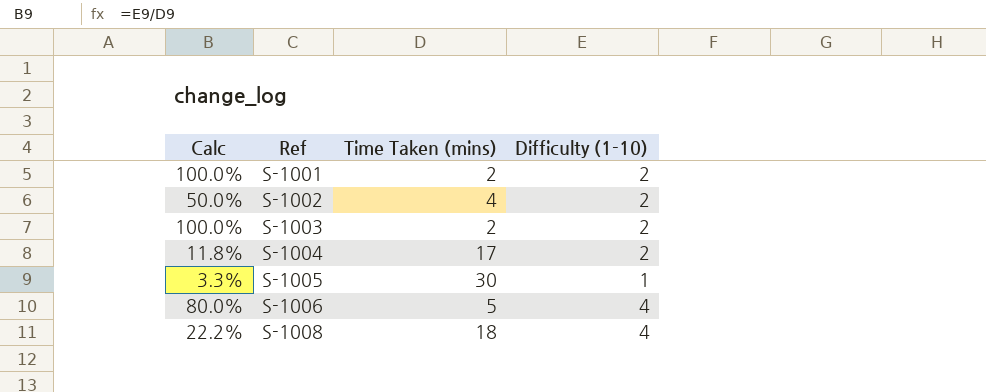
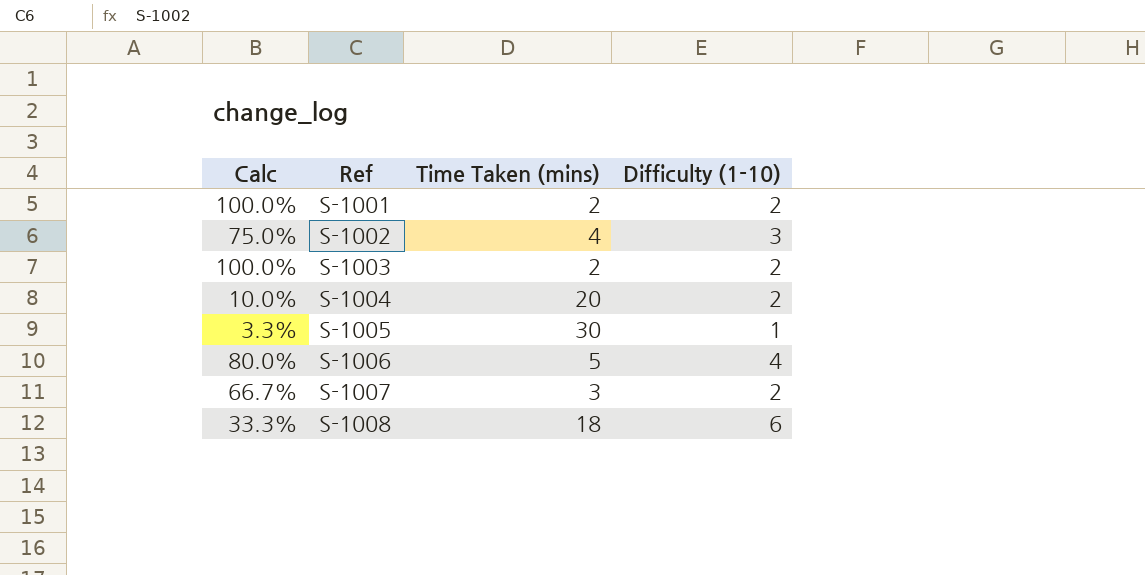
S-1002 | Calc: 50.0% -> 75.0%
S-1002 | Difficulty (1-10): 2 -> 3
S-1004 | Calc: 11.8% -> 10.0%
S-1004 | Time Taken (mins): 17 -> 20
row S-1007: none -> 66.7% | 3 | 2
S-1008 | Calc: 22.2% -> 33.3%
S-1008 | Difficulty (1-10): 4 -> 6

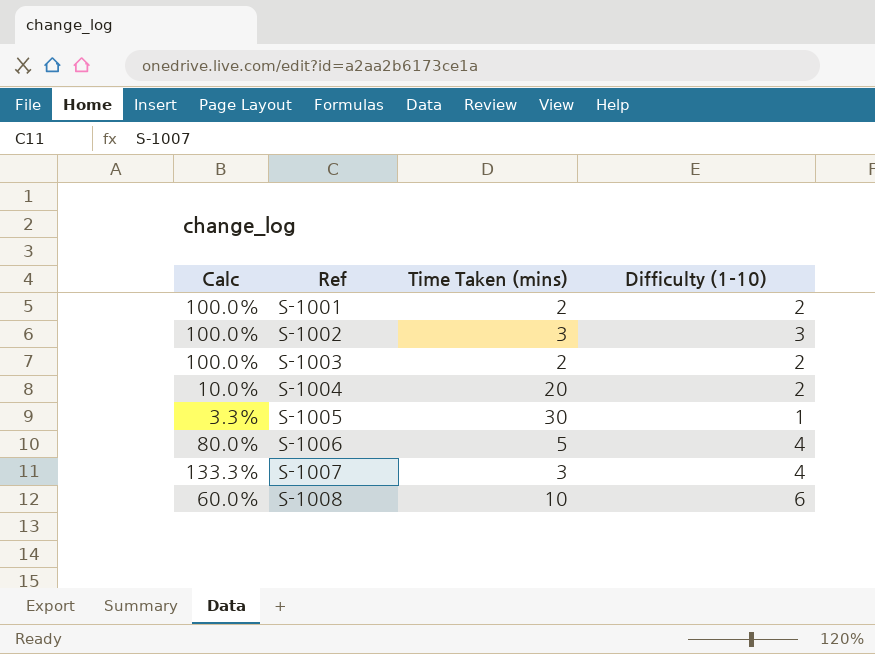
S-1002 | Calc: 75.0% -> 100.0%
S-1002 | Time Taken (mins): 4 -> 3
S-1007 | Calc: 66.7% -> 133.3%
S-1007 | Difficulty (1-10): 2 -> 4
S-1008 | Calc: 33.3% -> 60.0%
S-1008 | Time Taken (mins): 18 -> 10

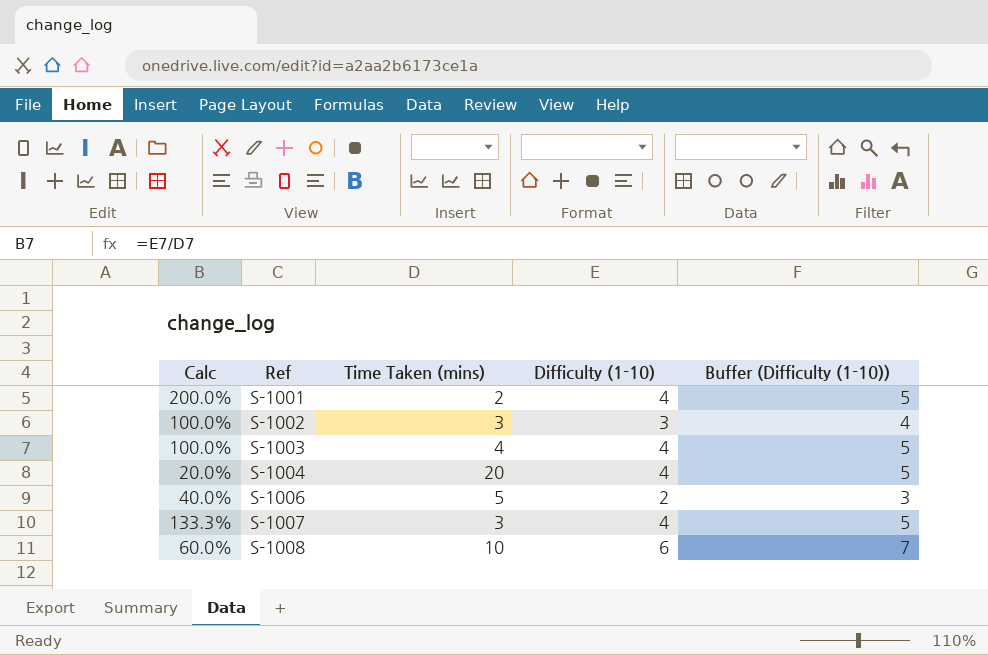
column Buffer (Difficulty (1-10)) | formula: none -> [Difficulty (1-10)] + 1
row S-1005: 3.3% | 30 | 1 -> none
S-1001 | Calc: 100.0% -> 200.0%
S-1001 | Difficulty (1-10): 2 -> 4
S-1003 | Time Taken (mins): 2 -> 4
S-1003 | Difficulty (1-10): 2 -> 4
S-1004 | Calc: 10.0% -> 20.0%
S-1004 | Difficulty (1-10): 2 -> 4
S-1006 | Calc: 80.0% -> 40.0%
S-1006 | Difficulty (1-10): 4 -> 2

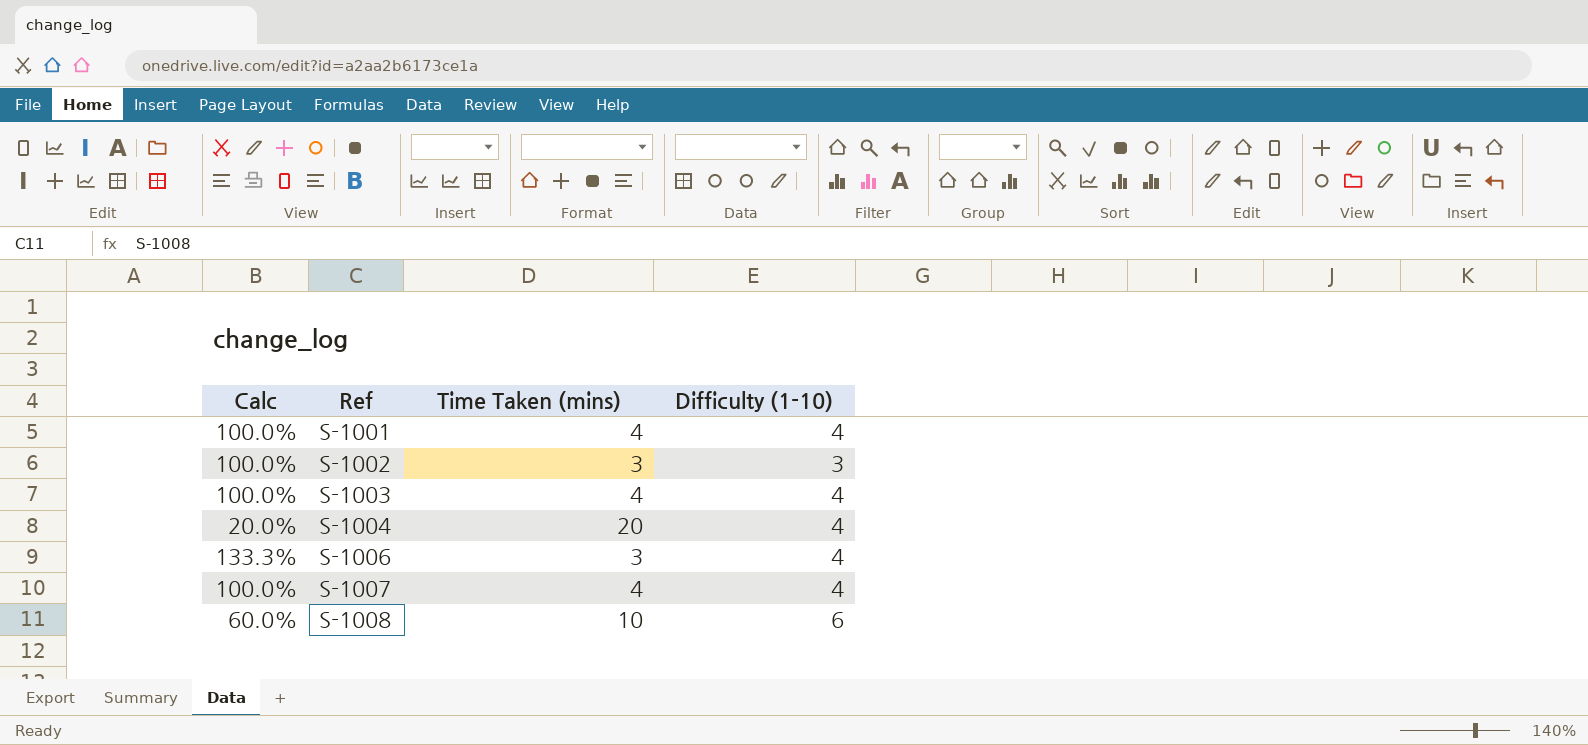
column Buffer (Difficulty (1-10)) | formula: [Difficulty (1-10)] + 1 -> none
S-1001 | Calc: 200.0% -> 100.0%
S-1001 | Time Taken (mins): 2 -> 4
S-1006 | Calc: 40.0% -> 133.3%
S-1006 | Time Taken (mins): 5 -> 3
S-1006 | Difficulty (1-10): 2 -> 4
S-1007 | Calc: 133.3% -> 100.0%
S-1007 | Time Taken (mins): 3 -> 4

